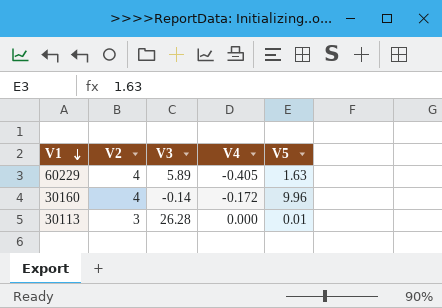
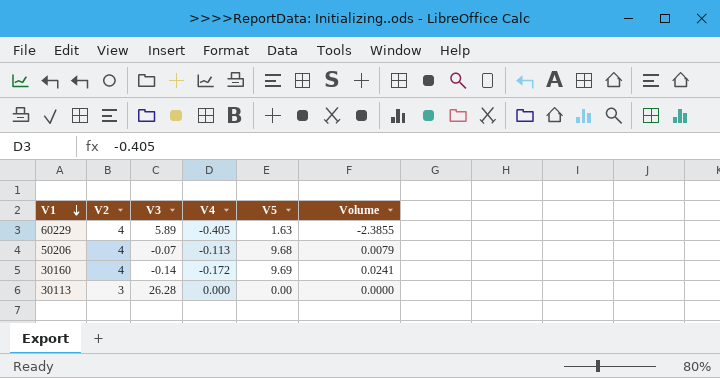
column Volume | formula: none -> [V3] * [V4]
row 50206: none -> 4 | -0.07 | -0.113 | 9.68 | 0.0079
30160 | V5: 9.96 -> 9.69
30113 | V5: 0.01 -> 0.00

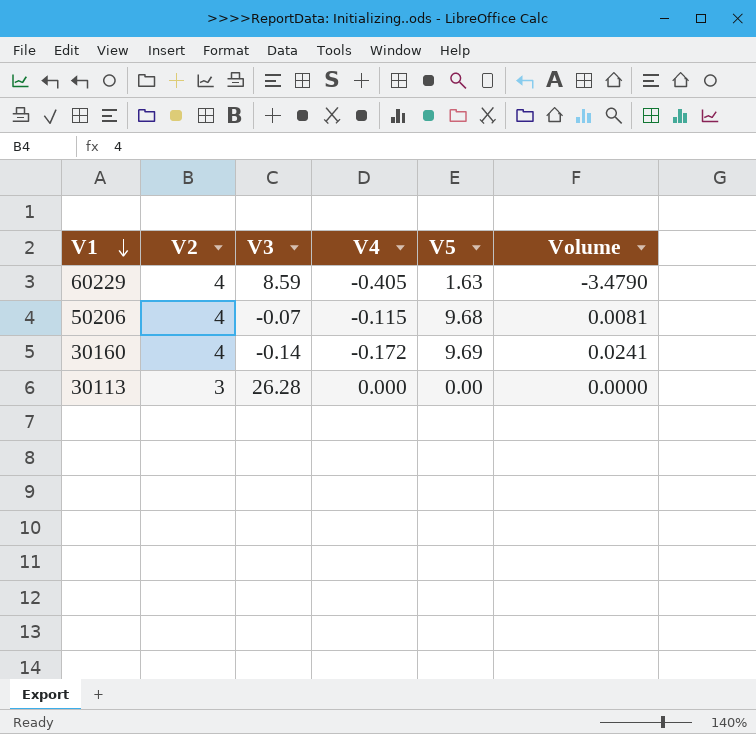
60229 | V3: 5.89 -> 8.59
60229 | Volume: -2.3855 -> -3.4790
50206 | V4: -0.113 -> -0.115
50206 | Volume: 0.0079 -> 0.0081

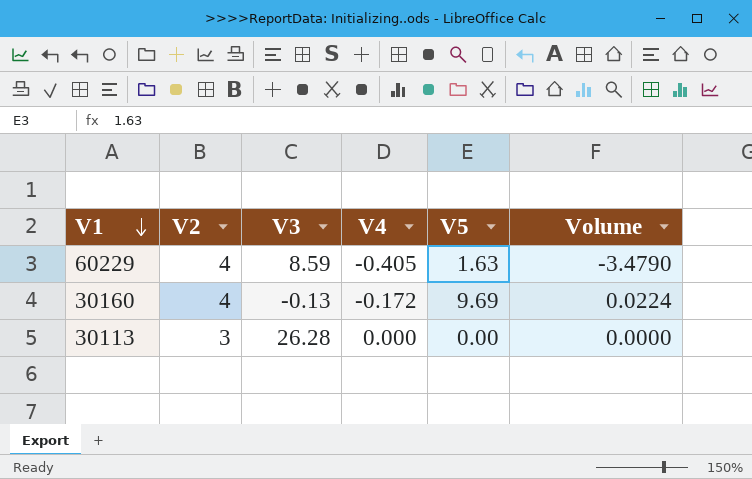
row 50206: 4 | -0.07 | -0.115 | 9.68 | 0.0081 -> none
30160 | V3: -0.14 -> -0.13
30160 | Volume: 0.0241 -> 0.0224

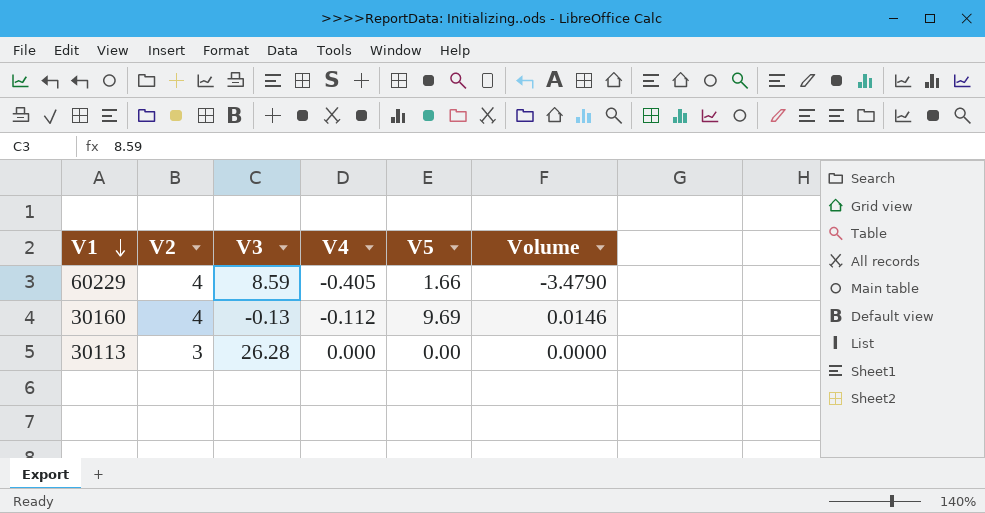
60229 | V5: 1.63 -> 1.66
30160 | V4: -0.172 -> -0.112
30160 | Volume: 0.0224 -> 0.0146

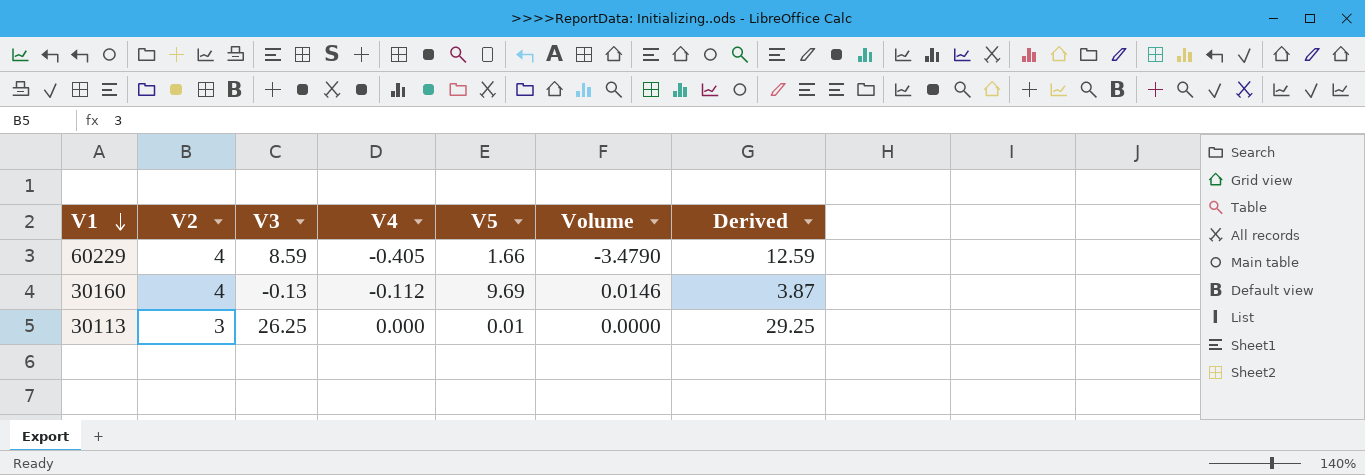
column Derived | formula: none -> [V2] + [V3]
30113 | V3: 26.28 -> 26.25
30113 | V5: 0.00 -> 0.01

